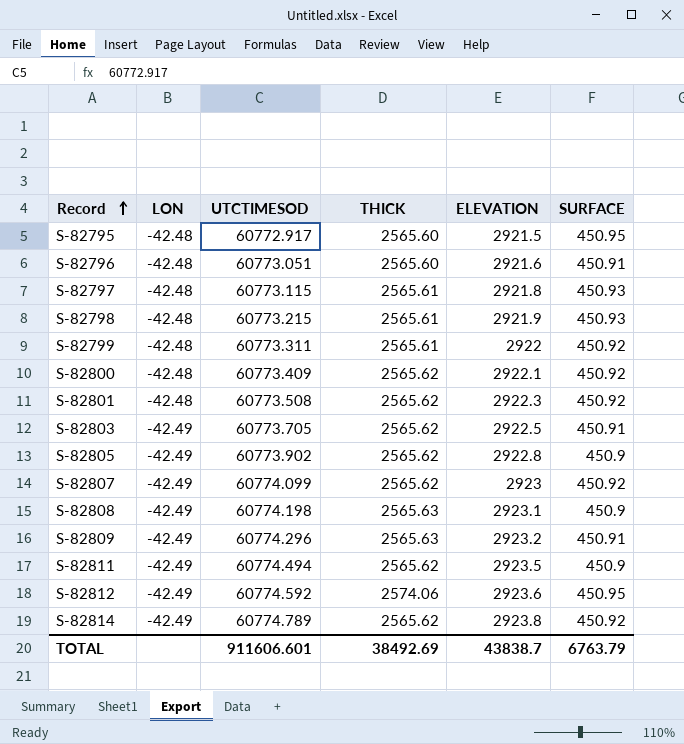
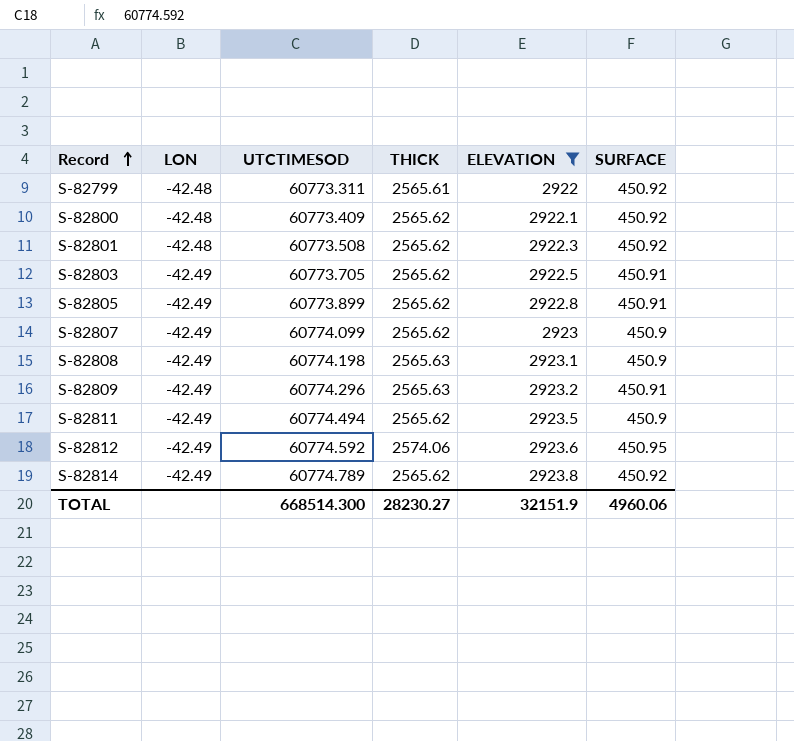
filter: none -> ELEVATION >= 2922
S-82805 | UTCTIMESOD: 60773.902 -> 60773.899
S-82805 | SURFACE: 450.9 -> 450.91
S-82807 | SURFACE: 450.92 -> 450.9
TOTAL | UTCTIMESOD: 911606.601 -> 668514.300
TOTAL | THICK: 38492.69 -> 28230.27
TOTAL | ELEVATION: 43838.7 -> 32151.9
TOTAL | SURFACE: 6763.79 -> 4960.06

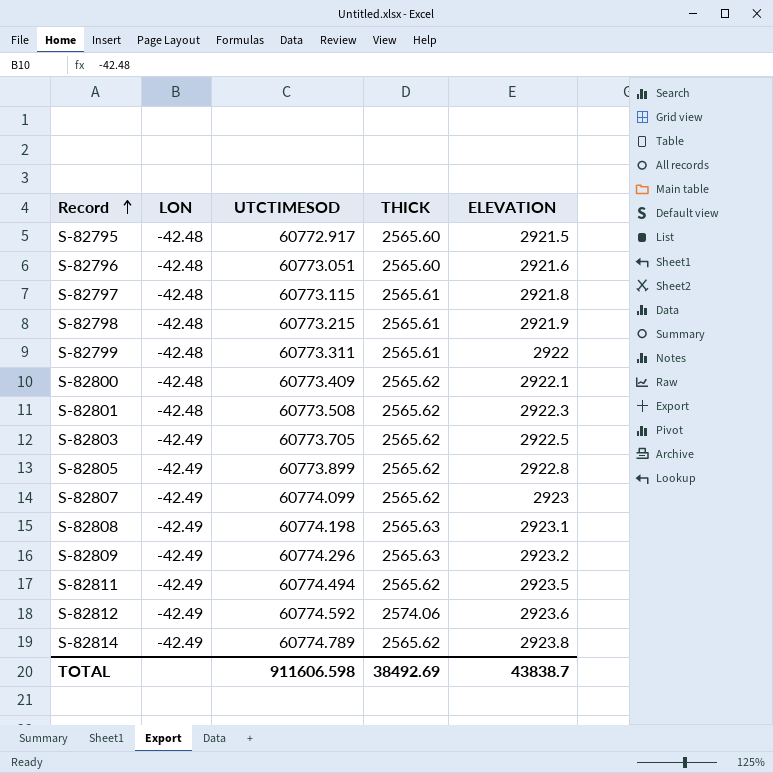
filter: ELEVATION >= 2922 -> none
column SURFACE | position: 6 -> none
TOTAL | UTCTIMESOD: 668514.300 -> 911606.598
TOTAL | THICK: 28230.27 -> 38492.69
TOTAL | ELEVATION: 32151.9 -> 43838.7

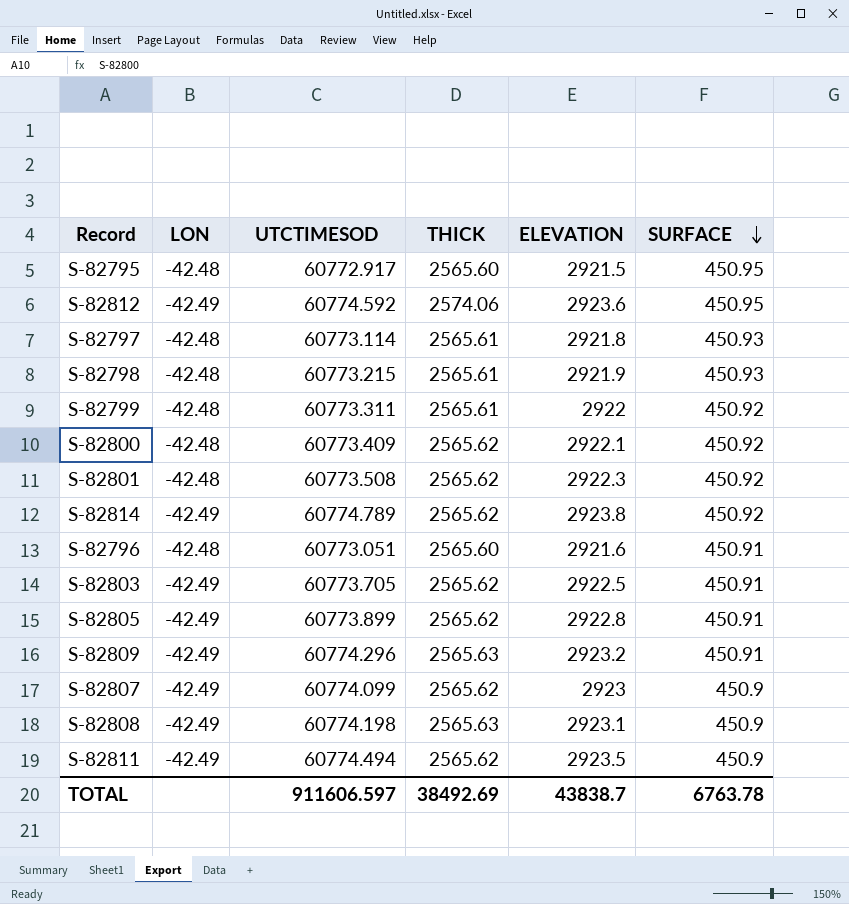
row order: Record ascending -> SURFACE descending
column SURFACE | position: none -> 6
S-82797 | UTCTIMESOD: 60773.115 -> 60773.114
TOTAL | UTCTIMESOD: 911606.598 -> 911606.597

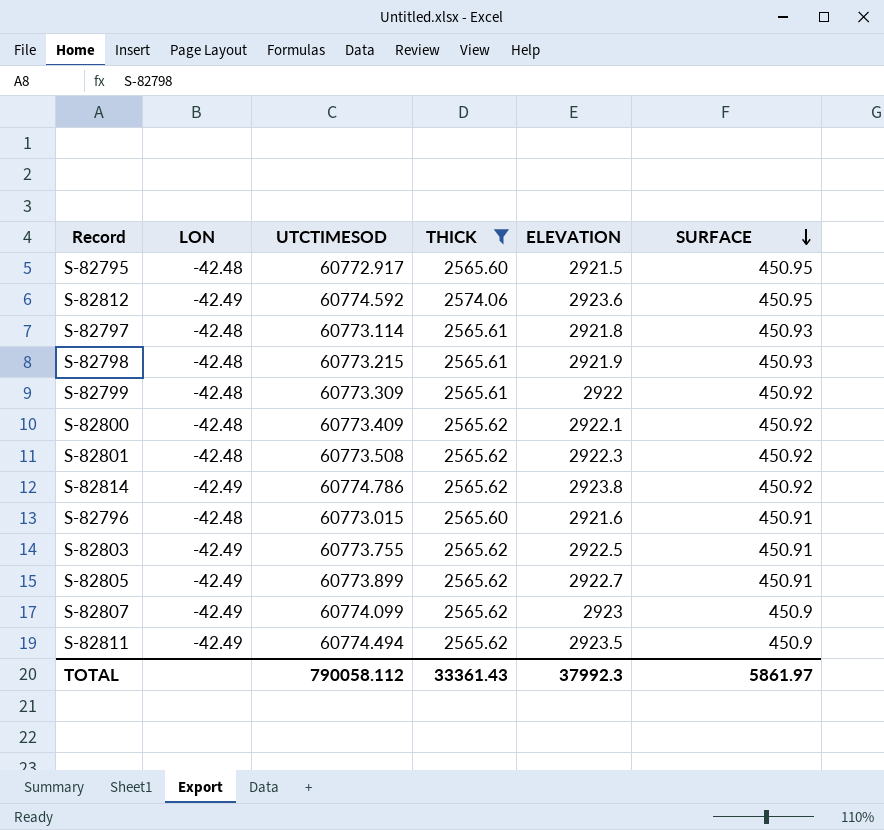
filter: none -> THICK != 2565.63
S-82799 | UTCTIMESOD: 60773.311 -> 60773.309
S-82814 | UTCTIMESOD: 60774.789 -> 60774.786
S-82796 | UTCTIMESOD: 60773.051 -> 60773.015
S-82803 | UTCTIMESOD: 60773.705 -> 60773.755
S-82805 | ELEVATION: 2922.8 -> 2922.7
TOTAL | UTCTIMESOD: 911606.597 -> 790058.112
TOTAL | THICK: 38492.69 -> 33361.43
TOTAL | ELEVATION: 43838.7 -> 37992.3
TOTAL | SURFACE: 6763.78 -> 5861.97

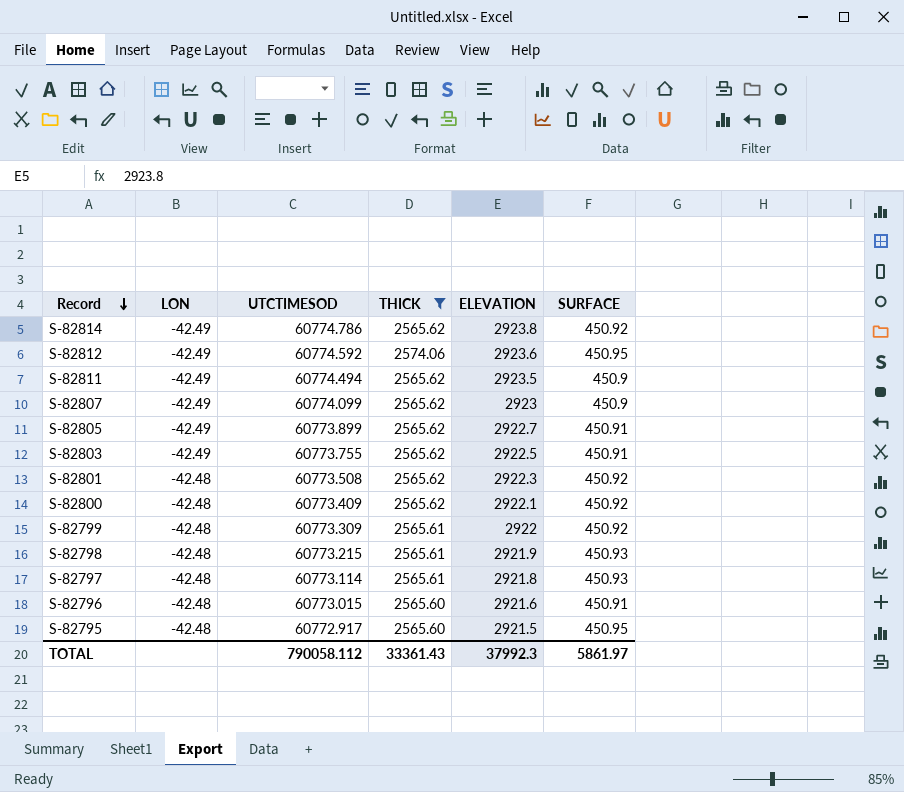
row order: SURFACE descending -> Record descending

